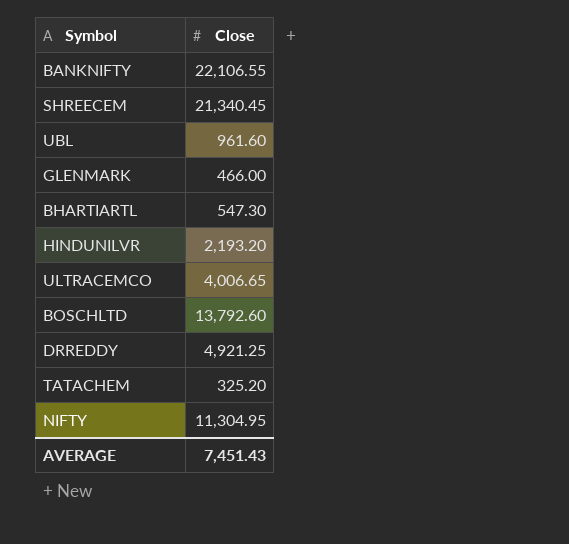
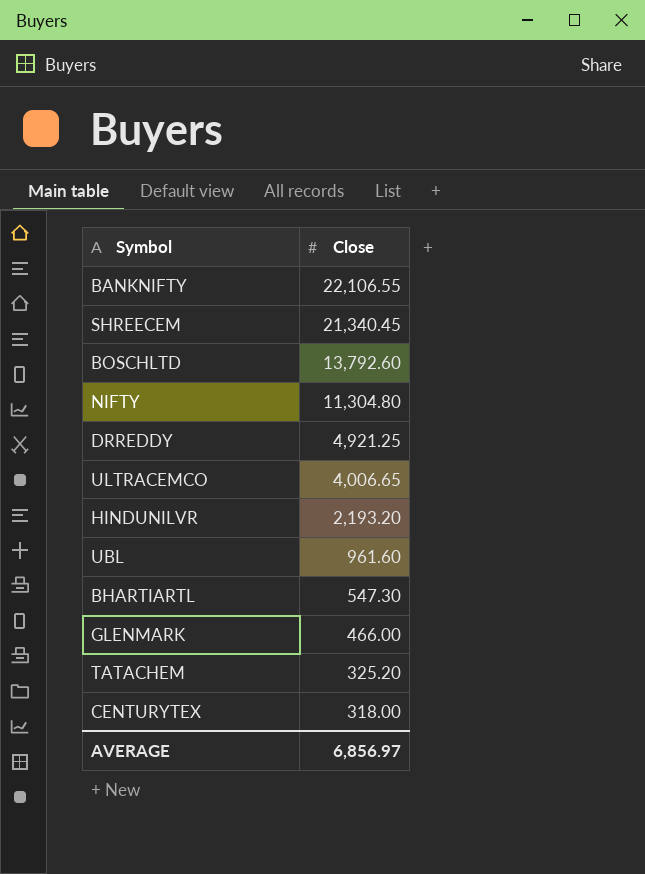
row order: none -> Close descending
NIFTY | Close: 11,304.95 -> 11,304.80
row CENTURYTEX: none -> 318.00
AVERAGE | Close: 7,451.43 -> 6,856.97

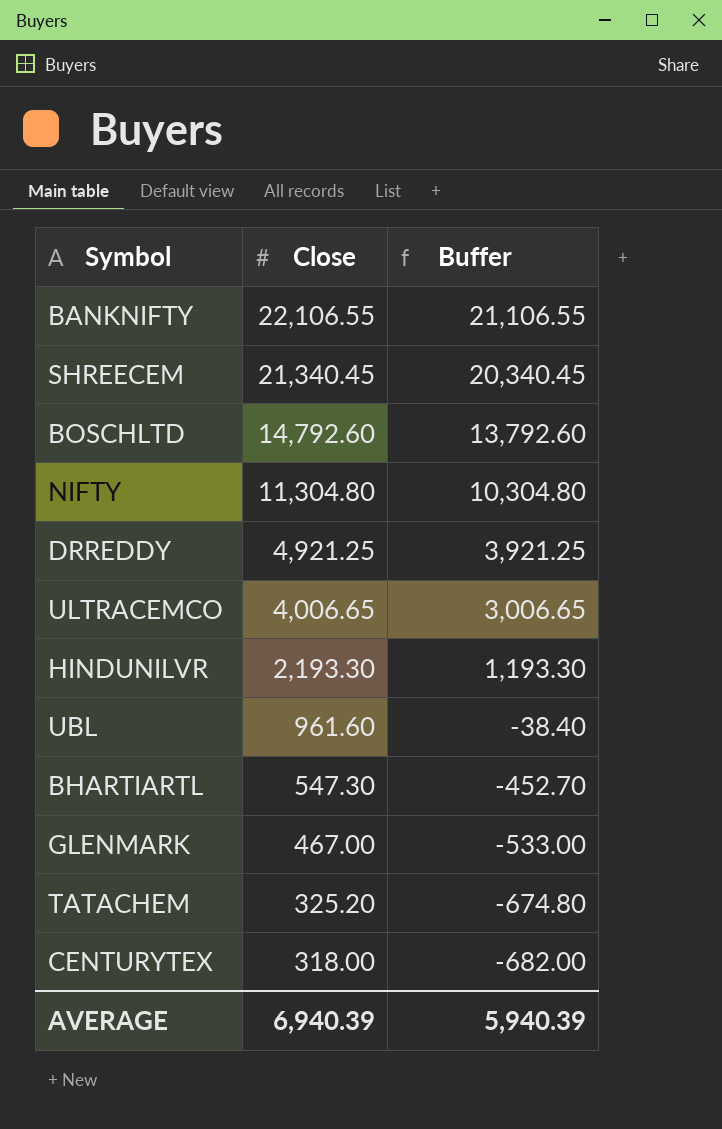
column Buffer | formula: none -> [Close] - 1000
BOSCHLTD | Close: 13,792.60 -> 14,792.60
HINDUNILVR | Close: 2,193.20 -> 2,193.30
GLENMARK | Close: 466.00 -> 467.00
AVERAGE | Close: 6,856.97 -> 6,940.39

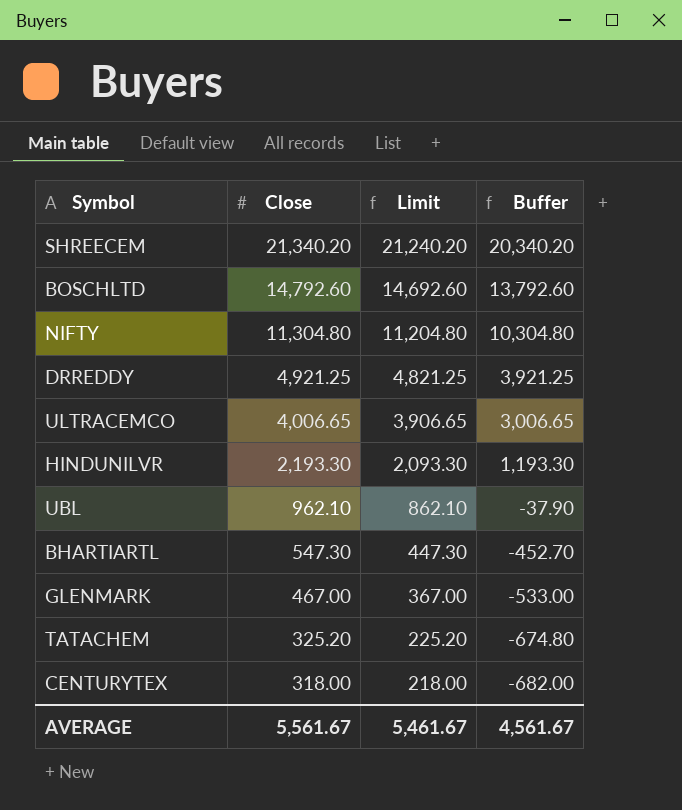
column Limit | formula: none -> [Close] - 100
row BANKNIFTY: 22,106.55 | 21,106.55 -> none
SHREECEM | Close: 21,340.45 -> 21,340.20
SHREECEM | Buffer: 20,340.45 -> 20,340.20
UBL | Close: 961.60 -> 962.10
UBL | Buffer: -38.40 -> -37.90
AVERAGE | Close: 6,940.39 -> 5,561.67
AVERAGE | Buffer: 5,940.39 -> 4,561.67

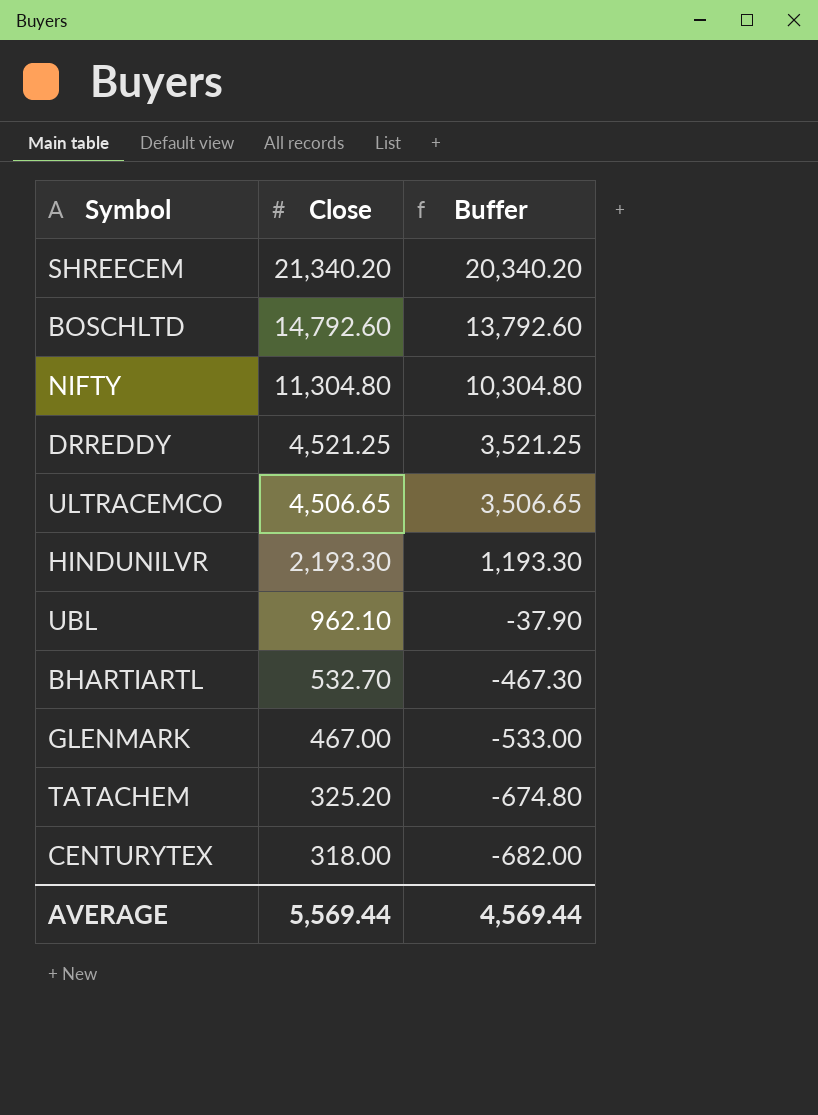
column Limit | formula: [Close] - 100 -> none
DRREDDY | Close: 4,921.25 -> 4,521.25
DRREDDY | Buffer: 3,921.25 -> 3,521.25
ULTRACEMCO | Close: 4,006.65 -> 4,506.65
ULTRACEMCO | Buffer: 3,006.65 -> 3,506.65
BHARTIARTL | Close: 547.30 -> 532.70
BHARTIARTL | Buffer: -452.70 -> -467.30
AVERAGE | Close: 5,561.67 -> 5,569.44
AVERAGE | Buffer: 4,561.67 -> 4,569.44

